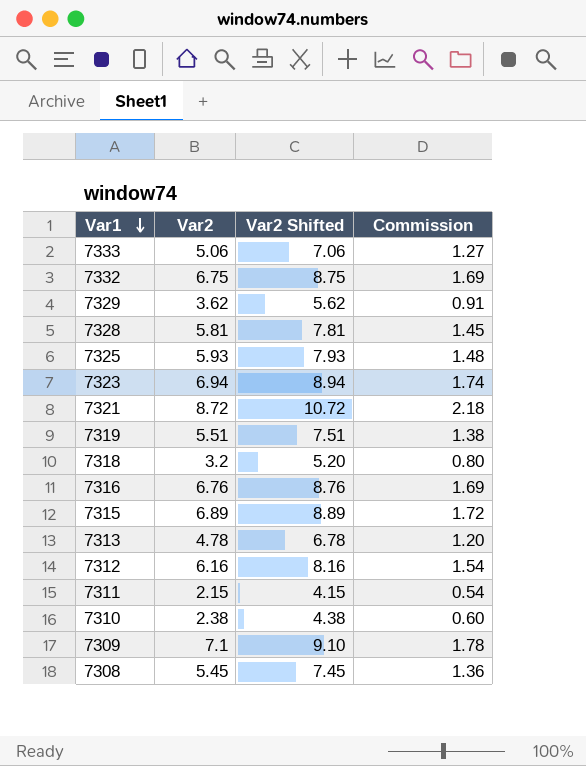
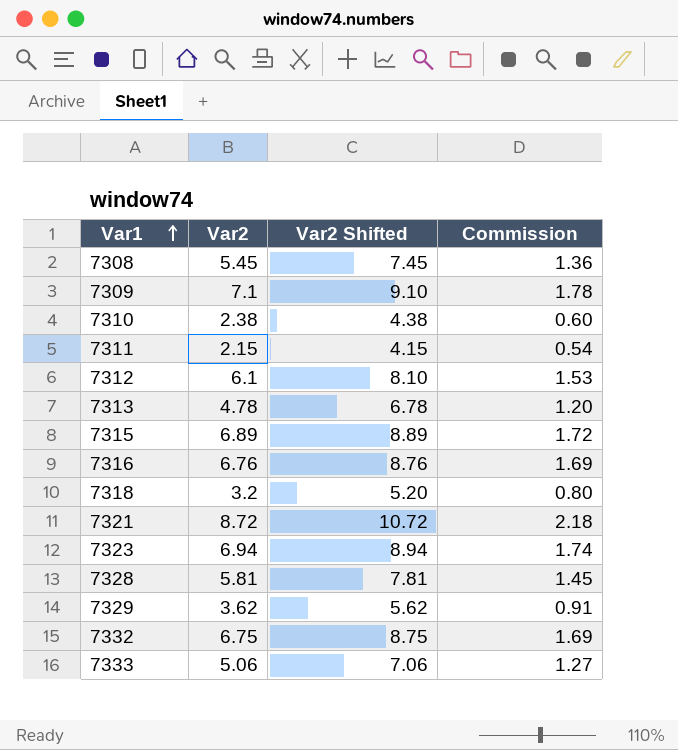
row order: Var1 descending -> Var1 ascending
row 7325: 5.93 | 7.93 | 1.48 -> none
row 7319: 5.51 | 7.51 | 1.38 -> none
7312 | Var2: 6.16 -> 6.1
7312 | Var2 Shifted: 8.16 -> 8.10
7312 | Commission: 1.54 -> 1.53

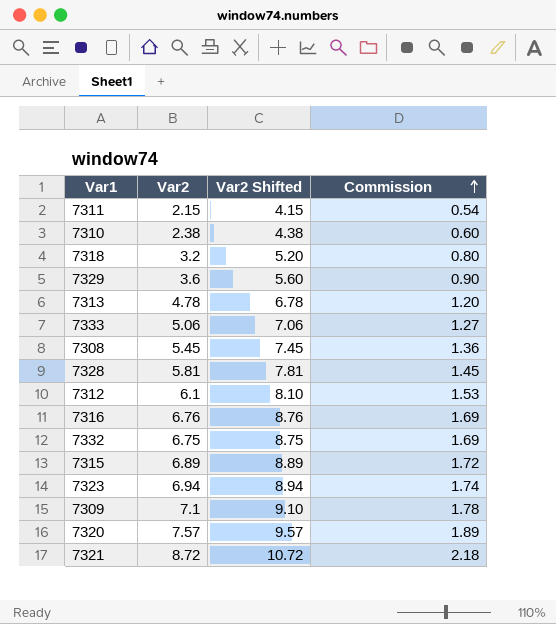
row order: Var1 ascending -> Commission ascending
7329 | Var2: 3.62 -> 3.6
7329 | Var2 Shifted: 5.62 -> 5.60
7329 | Commission: 0.91 -> 0.90
row 7320: none -> 7.57 | 9.57 | 1.89

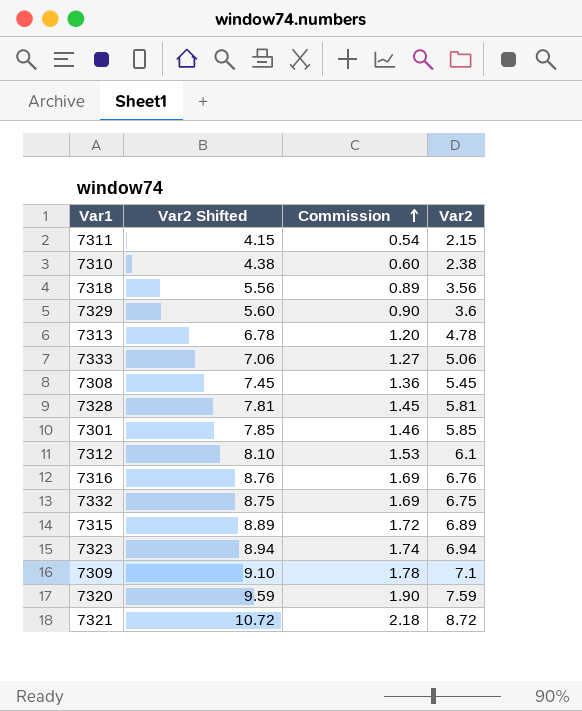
column Var2 | position: 2 -> 4
7318 | Var2 Shifted: 5.20 -> 5.56
7318 | Commission: 0.80 -> 0.89
7318 | Var2: 3.2 -> 3.56
row 7301: none -> 7.85 | 1.46 | 5.85
7320 | Var2 Shifted: 9.57 -> 9.59
7320 | Commission: 1.89 -> 1.90
7320 | Var2: 7.57 -> 7.59

